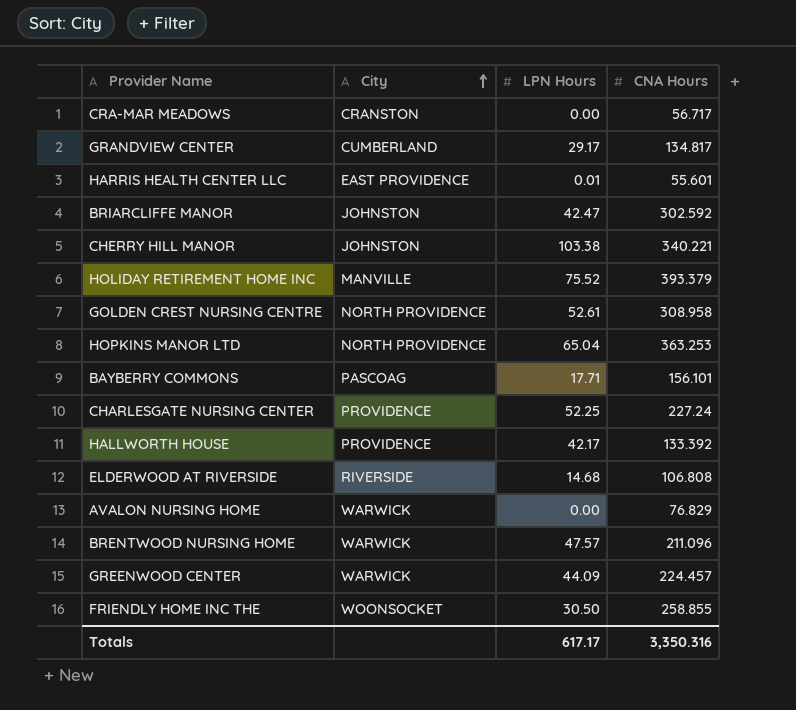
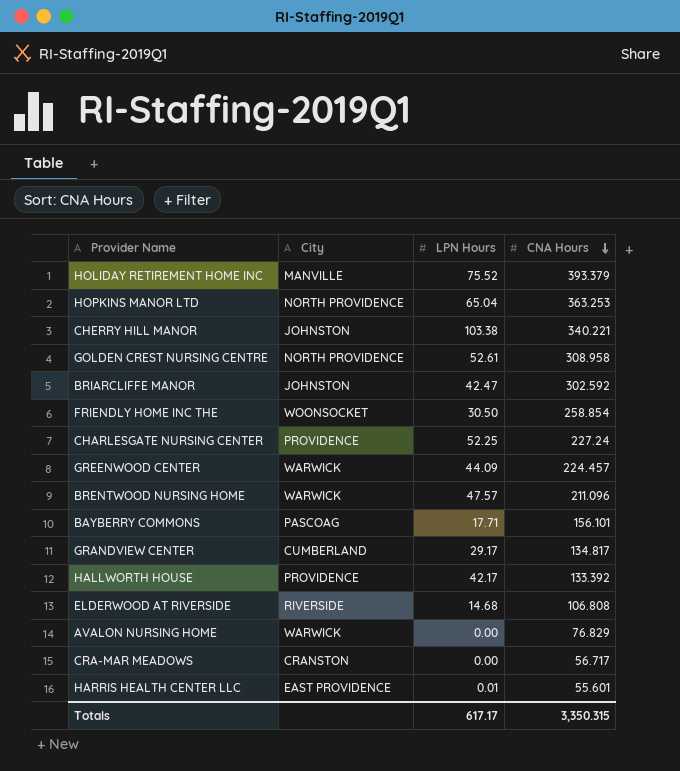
row order: City ascending -> CNA Hours descending
FRIENDLY HOME INC THE | CNA Hours: 258.855 -> 258.854
Totals | CNA Hours: 3,350.316 -> 3,350.315

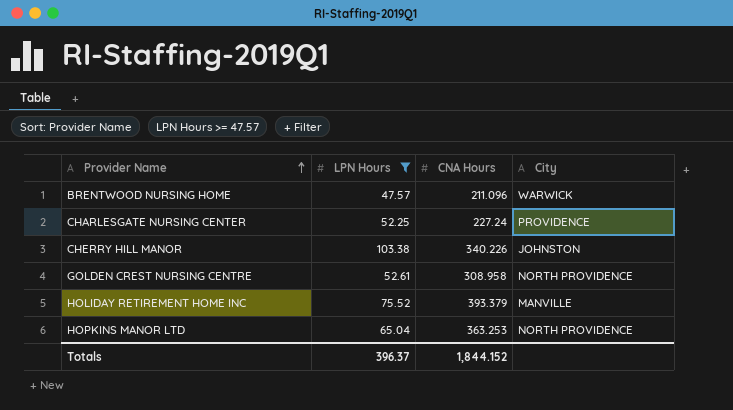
filter: none -> LPN Hours >= 47.57
row order: CNA Hours descending -> Provider Name ascending
column City | position: 2 -> 4
CHERRY HILL MANOR | CNA Hours: 340.221 -> 340.226
Totals | LPN Hours: 617.17 -> 396.37
Totals | CNA Hours: 3,350.315 -> 1,844.152

